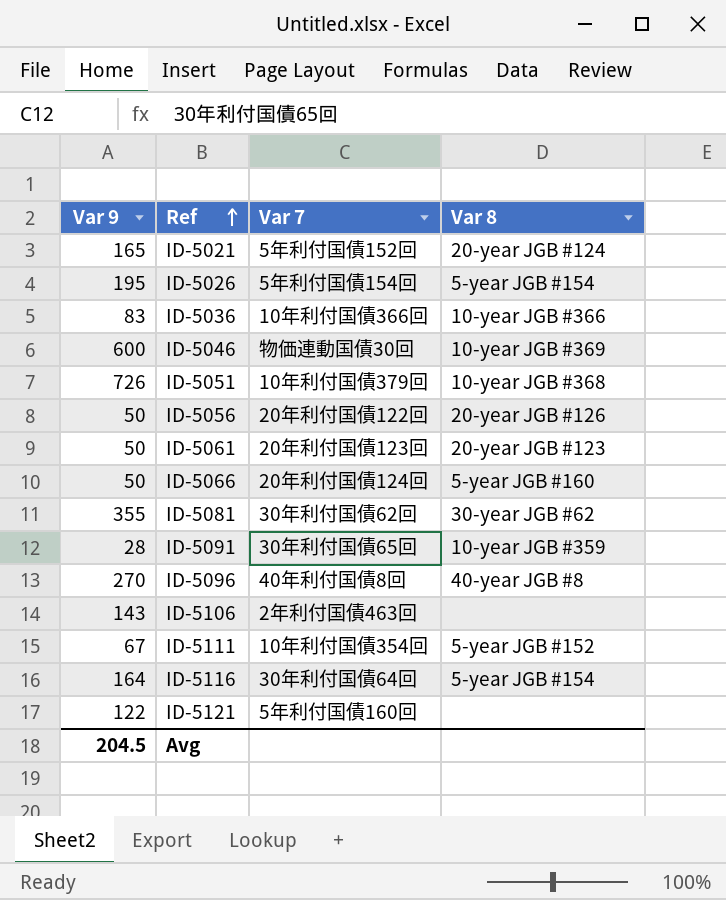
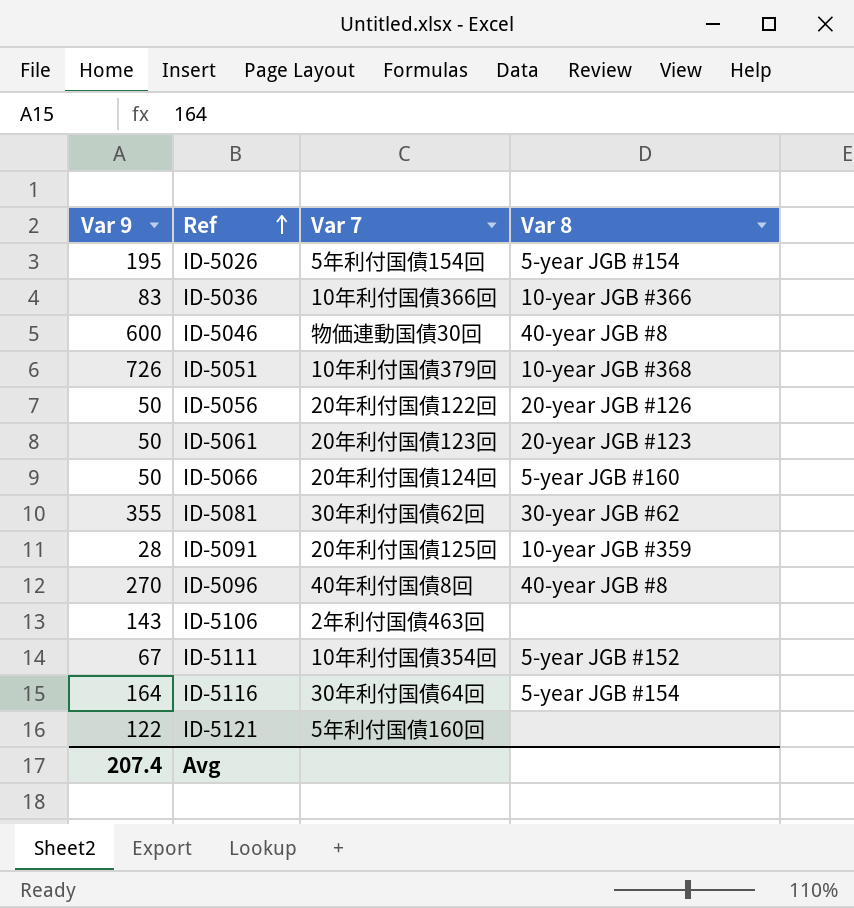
row ID-5021: 165 | 5年利付国債152回 | 20-year JGB #124 -> none
ID-5046 | Var 8: 10-year JGB #369 -> 40-year JGB #8
ID-5091 | Var 7: 30年利付国債65回 -> 20年利付国債125回
Avg | Var 9: 204.5 -> 207.4

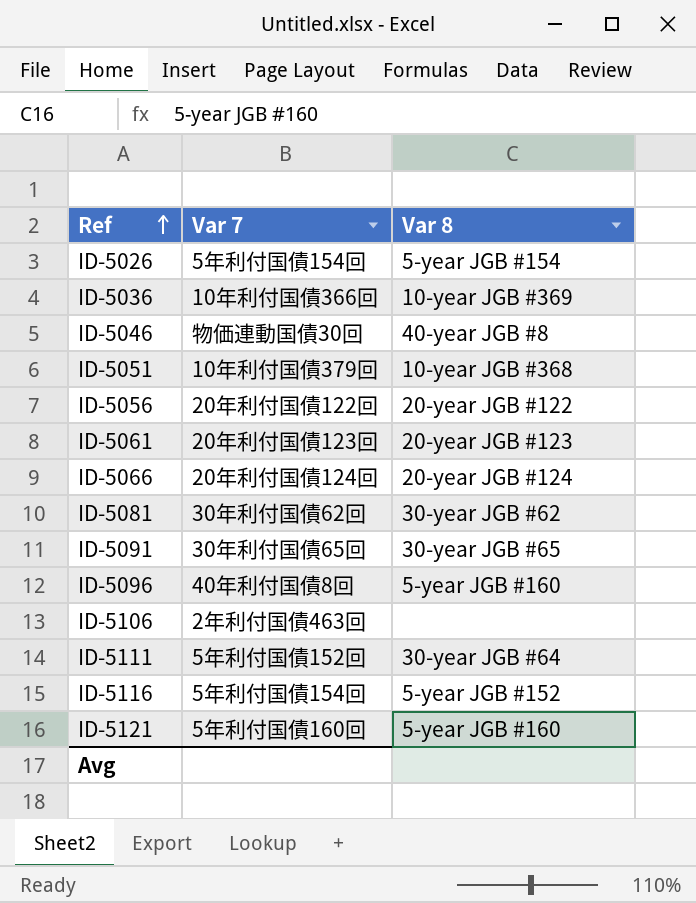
column Var 9 | position: 1 -> none
ID-5036 | Var 8: 10-year JGB #366 -> 10-year JGB #369
ID-5056 | Var 8: 20-year JGB #126 -> 20-year JGB #122
ID-5066 | Var 8: 5-year JGB #160 -> 20-year JGB #124
ID-5091 | Var 7: 20年利付国債125回 -> 30年利付国債65回
ID-5091 | Var 8: 10-year JGB #359 -> 30-year JGB #65
ID-5096 | Var 8: 40-year JGB #8 -> 5-year JGB #160
ID-5111 | Var 7: 10年利付国債354回 -> 5年利付国債152回
ID-5111 | Var 8: 5-year JGB #152 -> 30-year JGB #64
ID-5116 | Var 7: 30年利付国債64回 -> 5年利付国債154回
ID-5116 | Var 8: 5-year JGB #154 -> 5-year JGB #152
ID-5121 | Var 8: none -> 5-year JGB #160

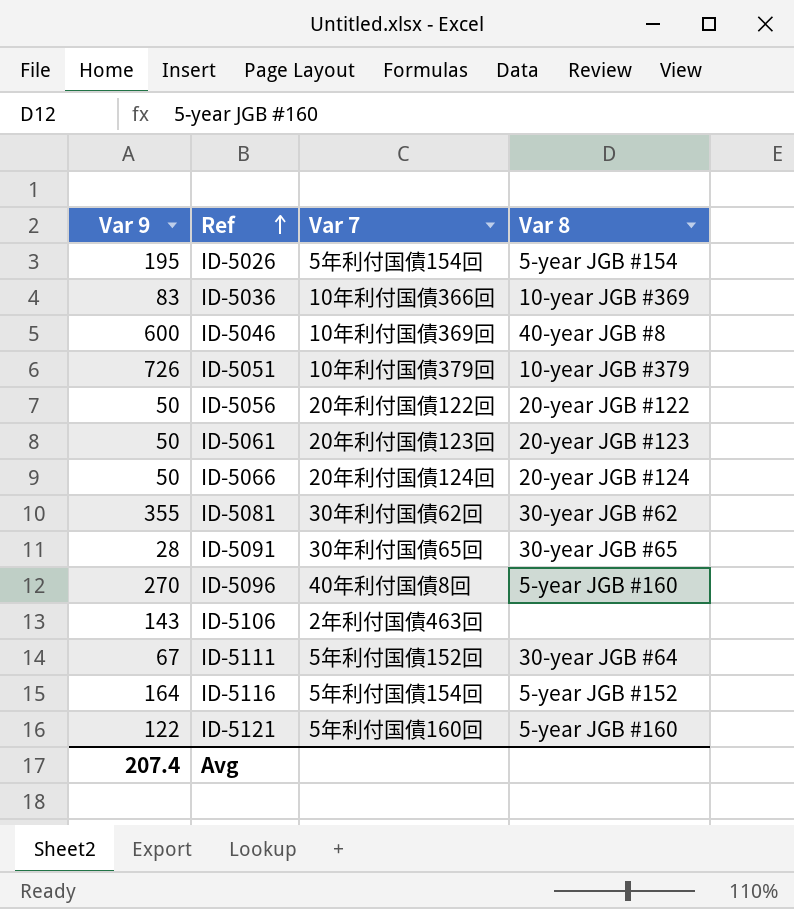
column Var 9 | position: none -> 1
ID-5046 | Var 7: 物価連動国債30回 -> 10年利付国債369回
ID-5051 | Var 8: 10-year JGB #368 -> 10-year JGB #379

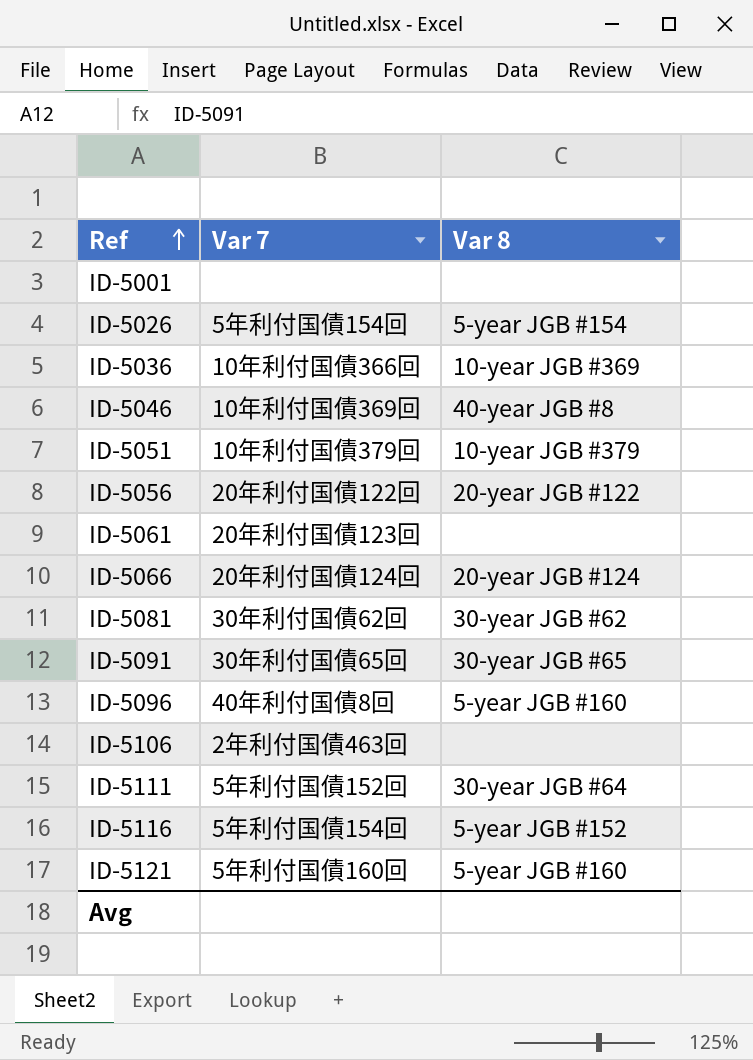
column Var 9 | position: 1 -> none
row ID-5001: none -> none | none
ID-5061 | Var 8: 20-year JGB #123 -> none

